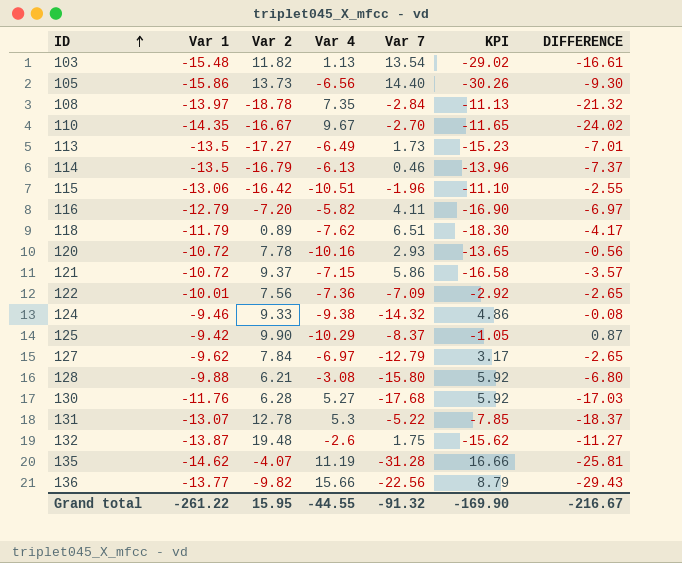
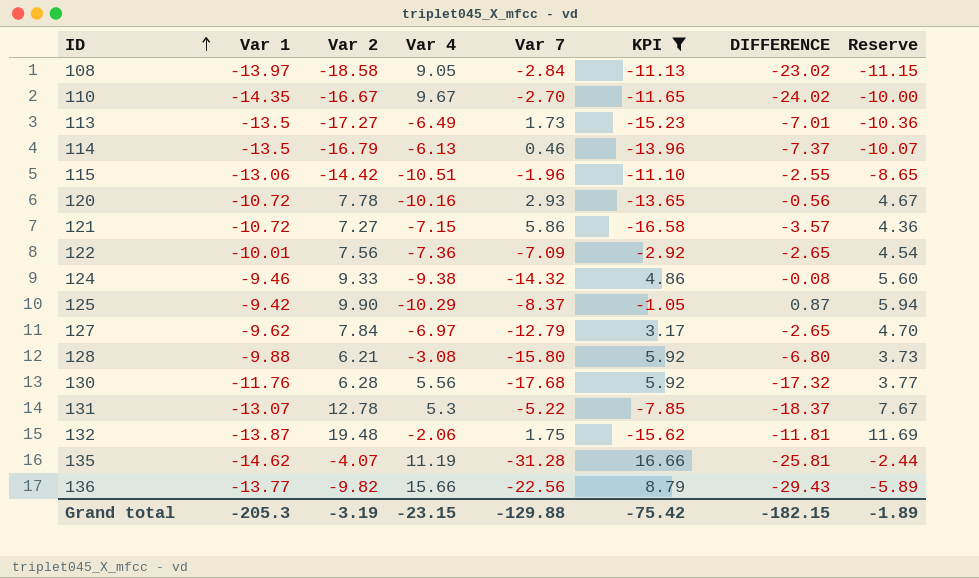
filter: none -> KPI >= -16.58
column Reserve | formula: none -> [Var 2] * 0.6
108 | Var 2: -18.78 -> -18.58
108 | Var 4: 7.35 -> 9.05
108 | DIFFERENCE: -21.32 -> -23.02
115 | Var 2: -16.42 -> -14.42
121 | Var 2: 9.37 -> 7.27
130 | Var 4: 5.27 -> 5.56
130 | DIFFERENCE: -17.03 -> -17.32
132 | Var 4: -2.6 -> -2.06
132 | DIFFERENCE: -11.27 -> -11.81
Grand total | Var 1: -261.22 -> -205.3
Grand total | Var 2: 15.95 -> -3.19
Grand total | Var 4: -44.55 -> -23.15
Grand total | Var 7: -91.32 -> -129.88
Grand total | KPI: -169.90 -> -75.42
Grand total | DIFFERENCE: -216.67 -> -182.15

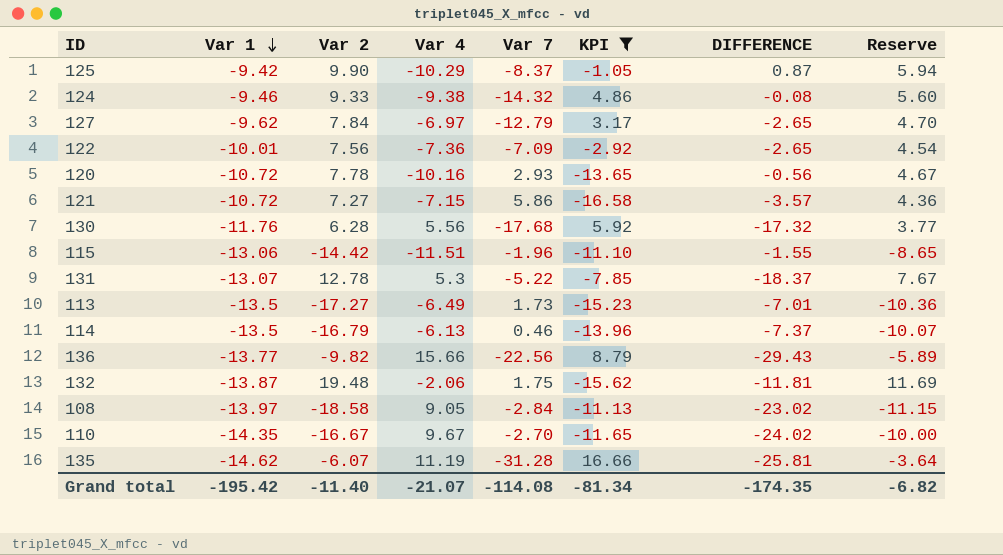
row order: ID ascending -> Var 1 descending
row 128: -9.88 | 6.21 | -3.08 | -15.80 | 5.92 | -6.80 | 3.73 -> none
115 | Var 4: -10.51 -> -11.51
115 | DIFFERENCE: -2.55 -> -1.55
135 | Var 2: -4.07 -> -6.07
135 | Reserve: -2.44 -> -3.64
Grand total | Var 1: -205.3 -> -195.42
Grand total | Var 2: -3.19 -> -11.40
Grand total | Var 4: -23.15 -> -21.07
Grand total | Var 7: -129.88 -> -114.08
Grand total | KPI: -75.42 -> -81.34
Grand total | DIFFERENCE: -182.15 -> -174.35
Grand total | Reserve: -1.89 -> -6.82

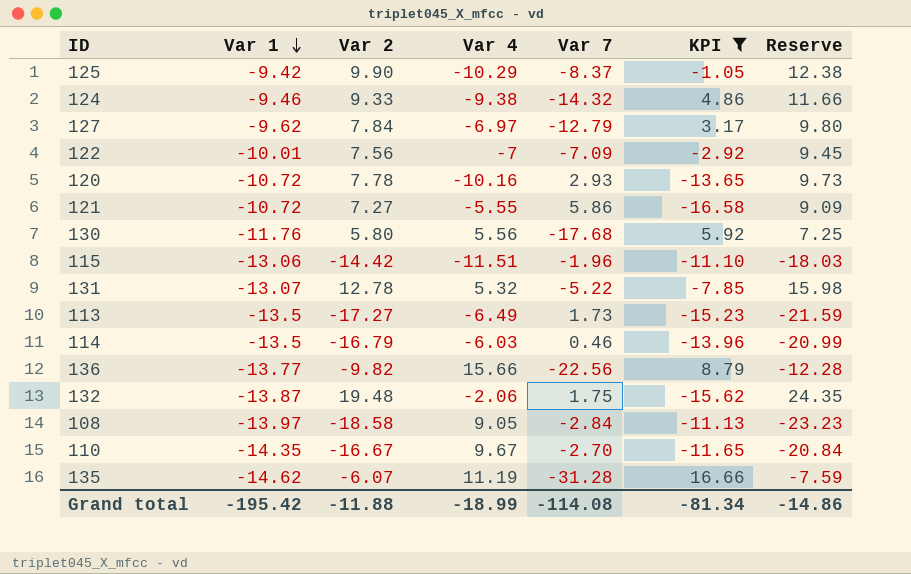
column DIFFERENCE | formula: [Var 1] - [Var 4] -> none
column Reserve | formula: [Var 2] * 0.6 -> [Var 2] * 1.25
122 | Var 4: -7.36 -> -7
121 | Var 4: -7.15 -> -5.55
130 | Var 2: 6.28 -> 5.80
131 | Var 4: 5.3 -> 5.32
114 | Var 4: -6.13 -> -6.03
Grand total | Var 2: -11.40 -> -11.88
Grand total | Var 4: -21.07 -> -18.99
Grand total | Reserve: -6.82 -> -14.86

